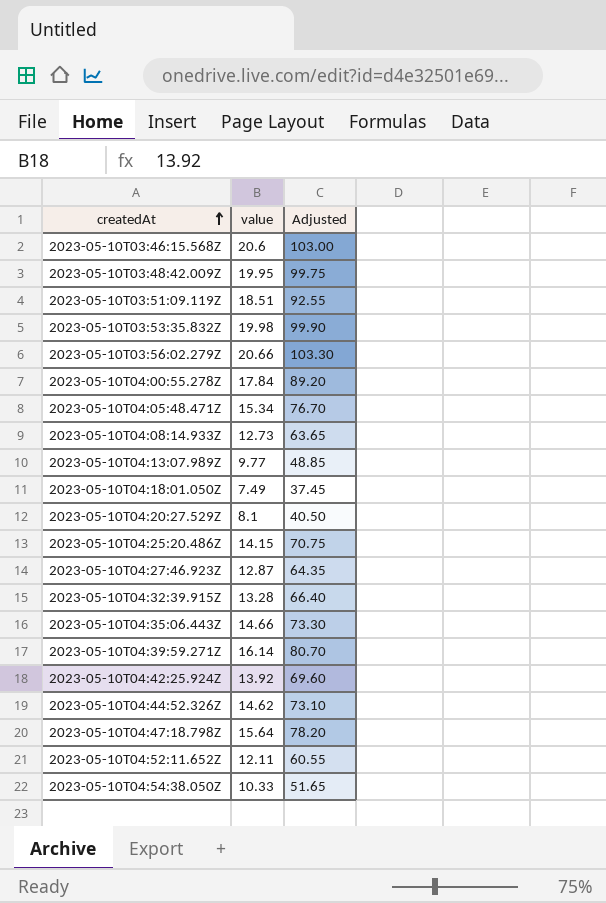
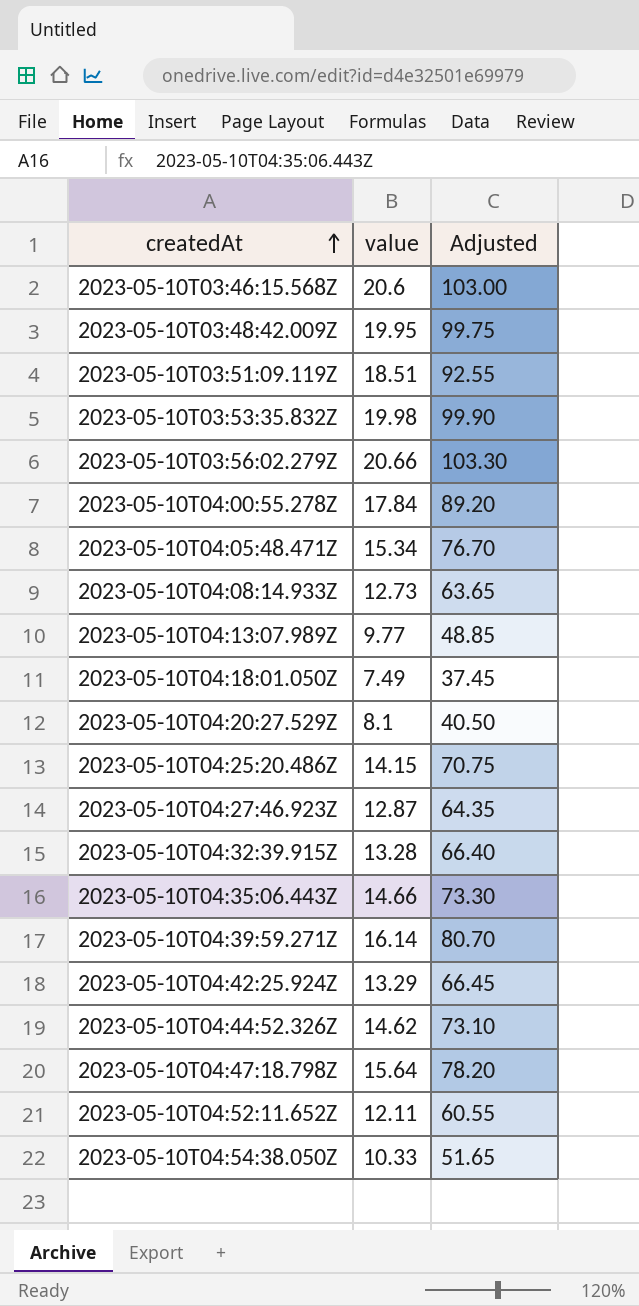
2023-05-10T04:42:25.924Z | value: 13.92 -> 13.29
2023-05-10T04:42:25.924Z | Adjusted: 69.60 -> 66.45

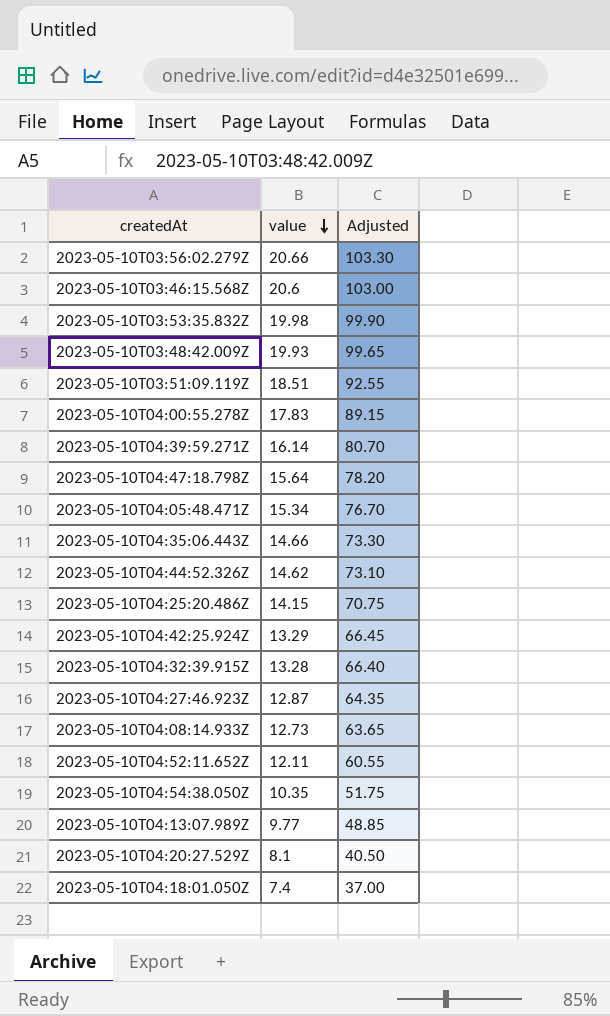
row order: createdAt ascending -> value descending
2023-05-10T03:48:42.009Z | value: 19.95 -> 19.93
2023-05-10T03:48:42.009Z | Adjusted: 99.75 -> 99.65
2023-05-10T04:00:55.278Z | value: 17.84 -> 17.83
2023-05-10T04:00:55.278Z | Adjusted: 89.20 -> 89.15
2023-05-10T04:54:38.050Z | value: 10.33 -> 10.35
2023-05-10T04:54:38.050Z | Adjusted: 51.65 -> 51.75
2023-05-10T04:18:01.050Z | value: 7.49 -> 7.4
2023-05-10T04:18:01.050Z | Adjusted: 37.45 -> 37.00

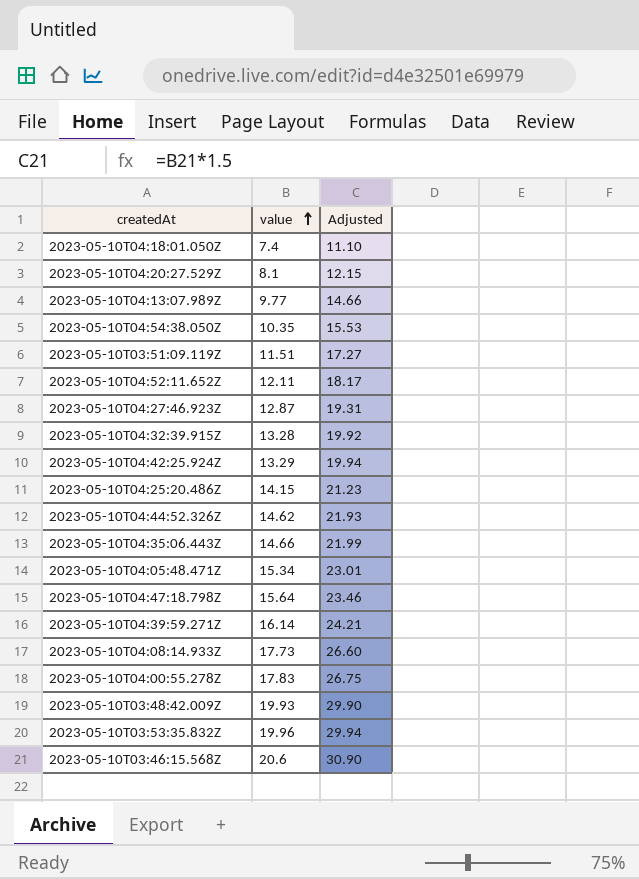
row order: value descending -> value ascending
column Adjusted | formula: [value] * 5 -> [value] * 1.5
row 2023-05-10T03:56:02.279Z: 20.66 | 103.30 -> none
2023-05-10T03:51:09.119Z | value: 18.51 -> 11.51
2023-05-10T04:08:14.933Z | value: 12.73 -> 17.73
2023-05-10T03:53:35.832Z | value: 19.98 -> 19.96

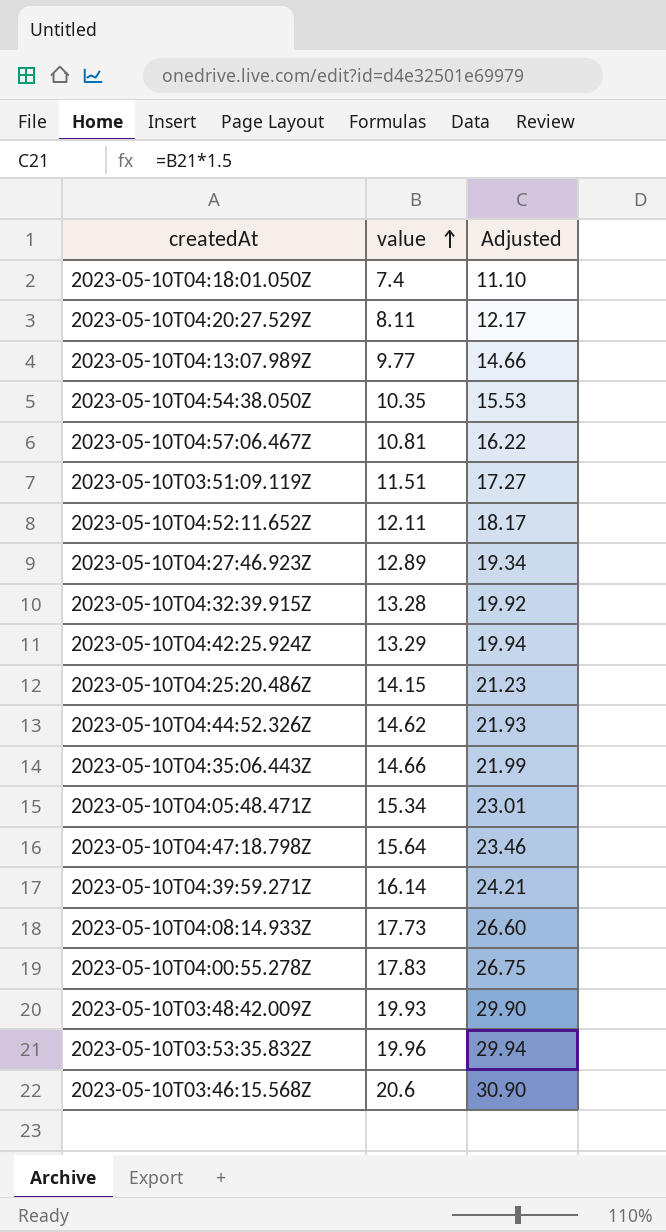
2023-05-10T04:20:27.529Z | value: 8.1 -> 8.11
2023-05-10T04:20:27.529Z | Adjusted: 12.15 -> 12.17
row 2023-05-10T04:57:06.467Z: none -> 10.81 | 16.22
2023-05-10T04:27:46.923Z | value: 12.87 -> 12.89
2023-05-10T04:27:46.923Z | Adjusted: 19.31 -> 19.34

